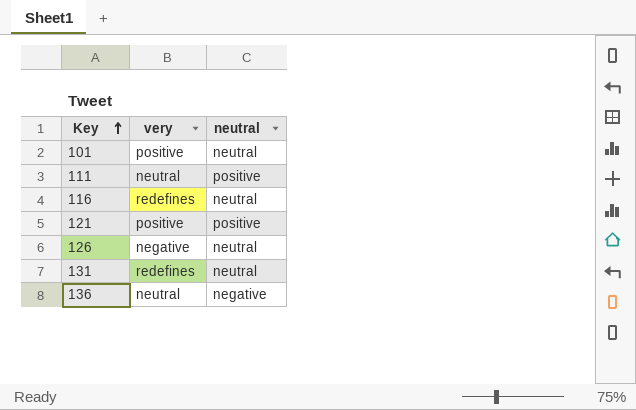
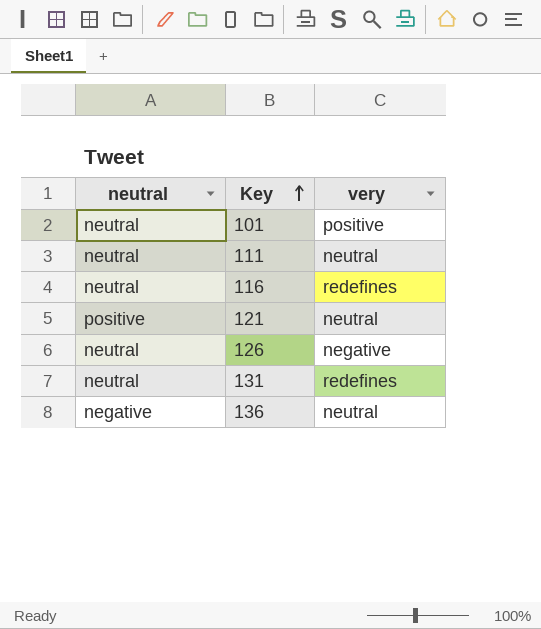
column neutral | position: 3 -> 1
111 | neutral: positive -> neutral
121 | very: positive -> neutral

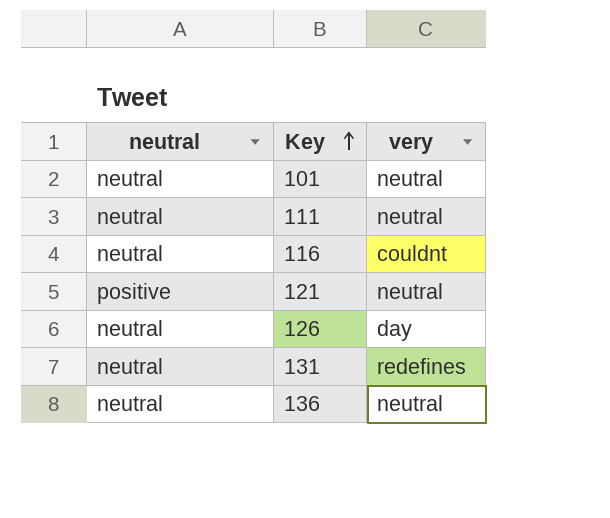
101 | very: positive -> neutral
116 | very: redefines -> couldnt
126 | very: negative -> day
136 | neutral: negative -> neutral

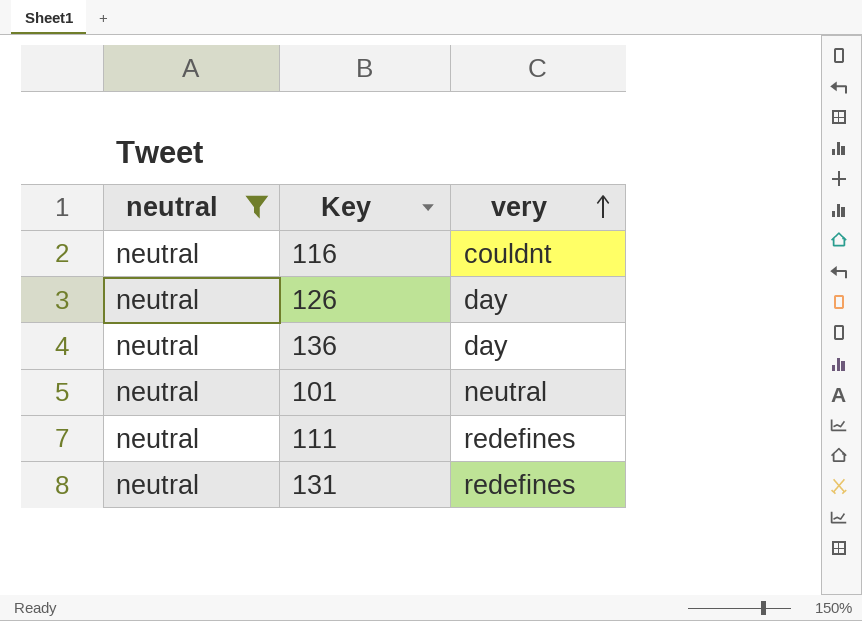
filter: none -> neutral = neutral
row order: Key ascending -> very ascending
136 | very: neutral -> day
111 | very: neutral -> redefines

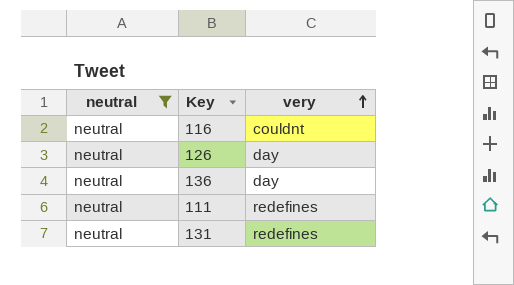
row 101: neutral | neutral -> none

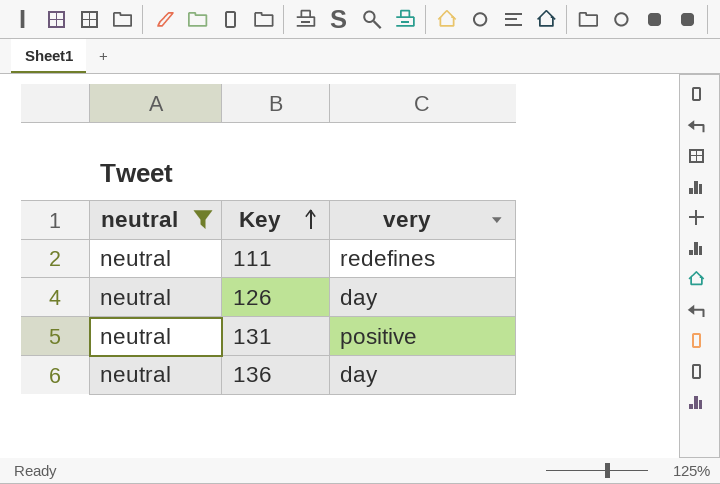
row order: very ascending -> Key ascending
row 116: neutral | couldnt -> none
131 | very: redefines -> positive

